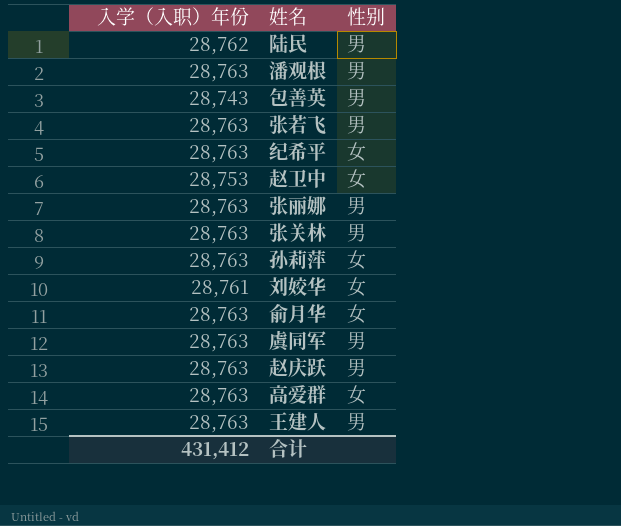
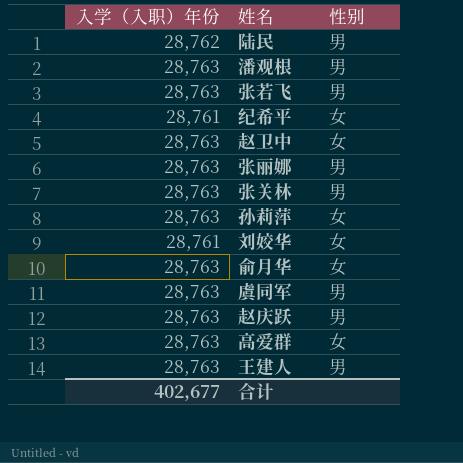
row 包善英: 28,743 | 男 -> none
纪希平 | 入学（入职）年份: 28,763 -> 28,761
赵卫中 | 入学（入职）年份: 28,753 -> 28,763
合计 | 入学（入职）年份: 431,412 -> 402,677

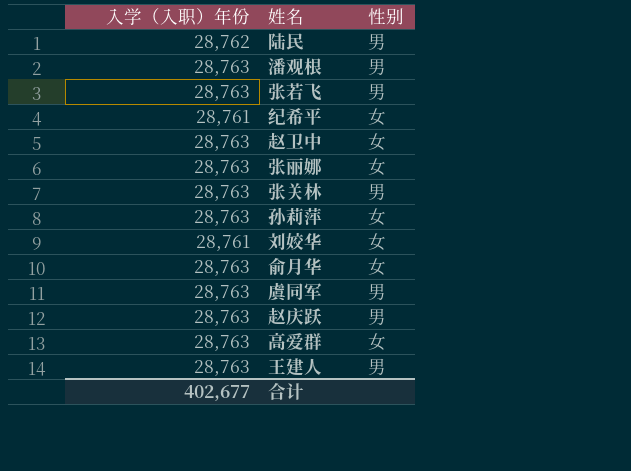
张丽娜 | 性别: 男 -> 女

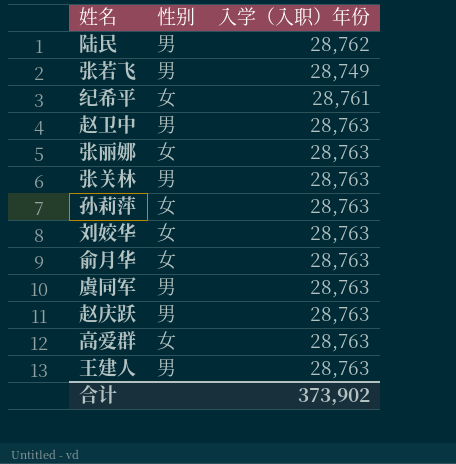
column 入学（入职）年份 | position: 1 -> 3
row 潘观根: 28,763 | 男 -> none
张若飞 | 入学（入职）年份: 28,763 -> 28,749
赵卫中 | 性别: 女 -> 男
刘姣华 | 入学（入职）年份: 28,761 -> 28,763
合计 | 入学（入职）年份: 402,677 -> 373,902

